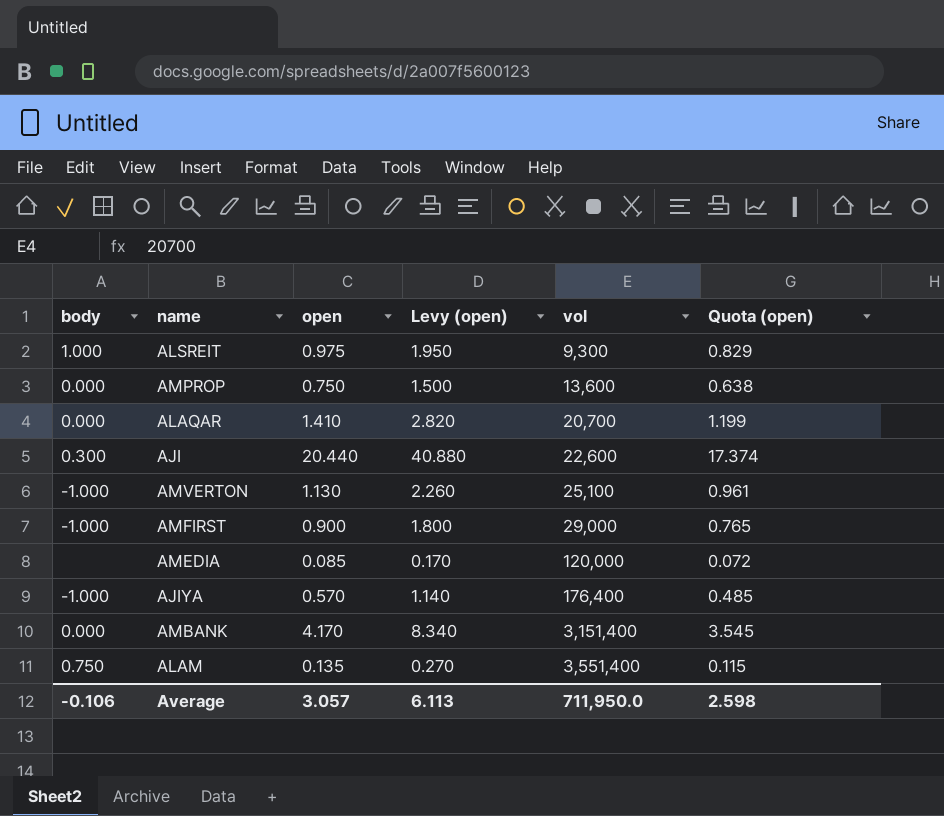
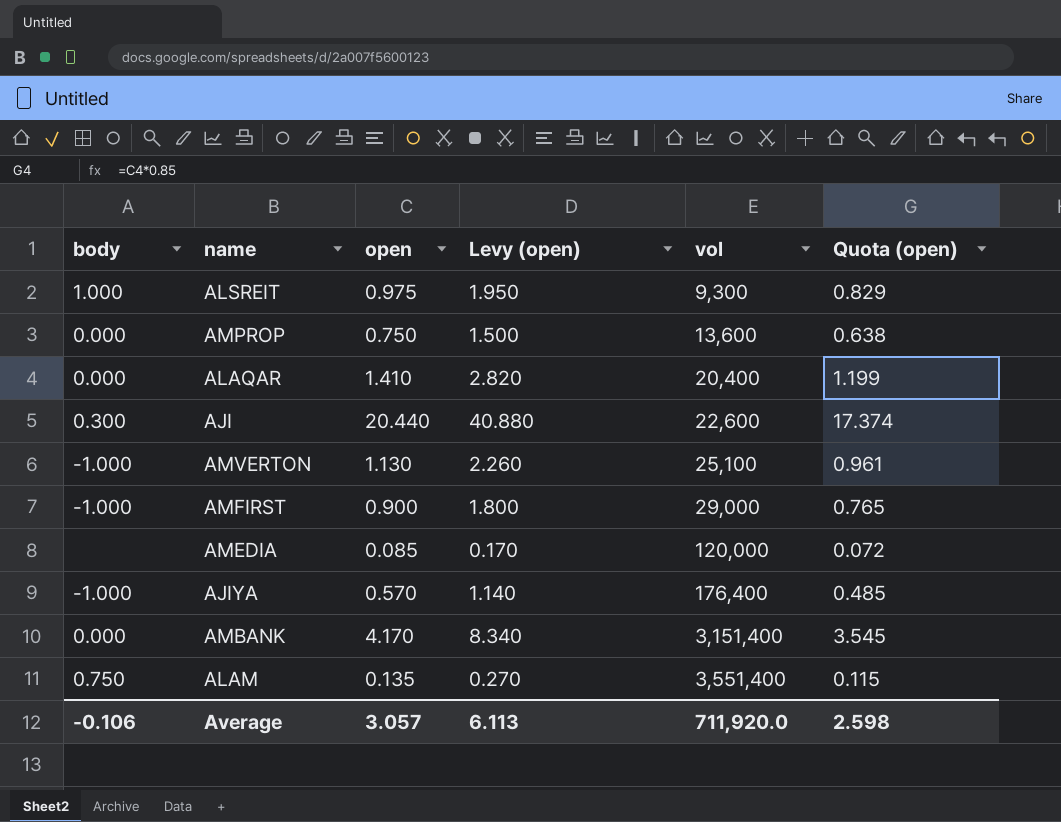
ALAQAR | vol: 20,700 -> 20,400
Average | vol: 711,950.0 -> 711,920.0

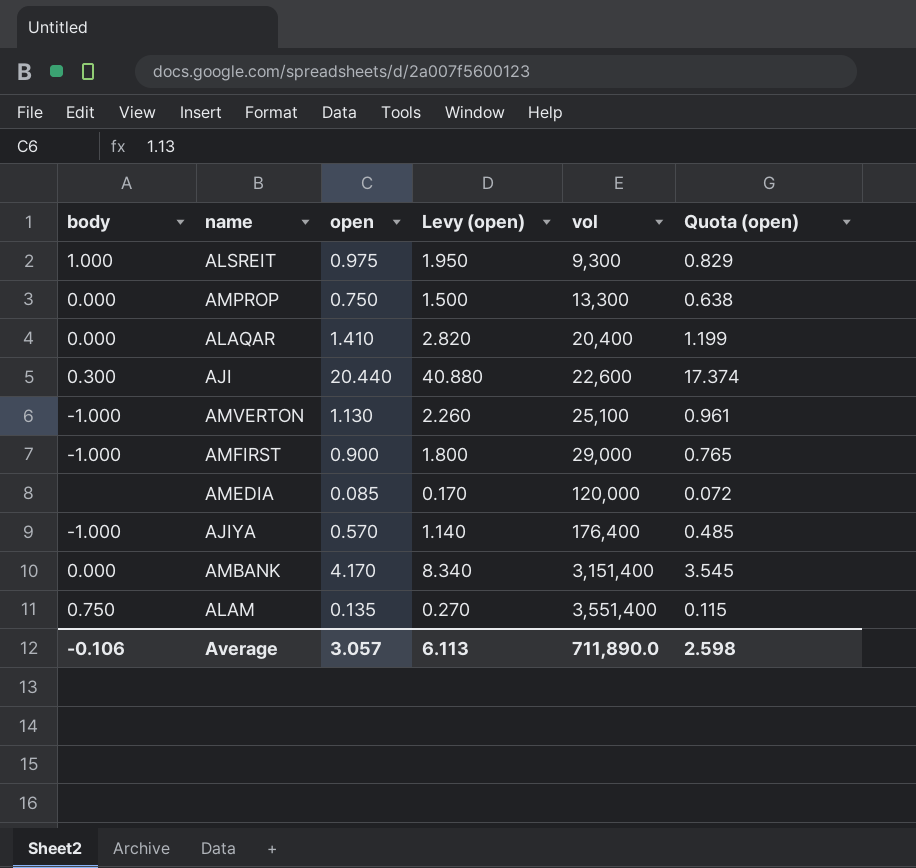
AMPROP | vol: 13,600 -> 13,300
Average | vol: 711,920.0 -> 711,890.0

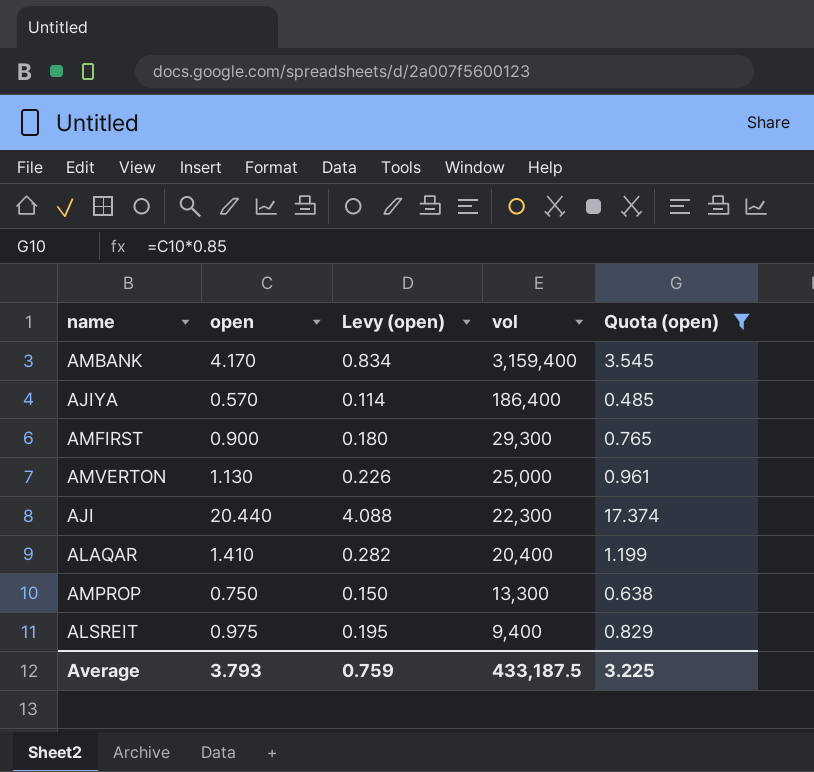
filter: none -> Quota (open) >= 0.485
row order: vol ascending -> vol descending
column body | position: 1 -> none
column Levy (open) | formula: [open] * 2 -> [open] * 0.2
AMBANK | vol: 3,151,400 -> 3,159,400
AJIYA | vol: 176,400 -> 186,400
AMFIRST | vol: 29,000 -> 29,300
AMVERTON | vol: 25,100 -> 25,000
AJI | vol: 22,600 -> 22,300
ALSREIT | vol: 9,300 -> 9,400
Average | open: 3.057 -> 3.793
Average | Levy (open): 6.113 -> 0.759
Average | vol: 711,890.0 -> 433,187.5
Average | Quota (open): 2.598 -> 3.225

